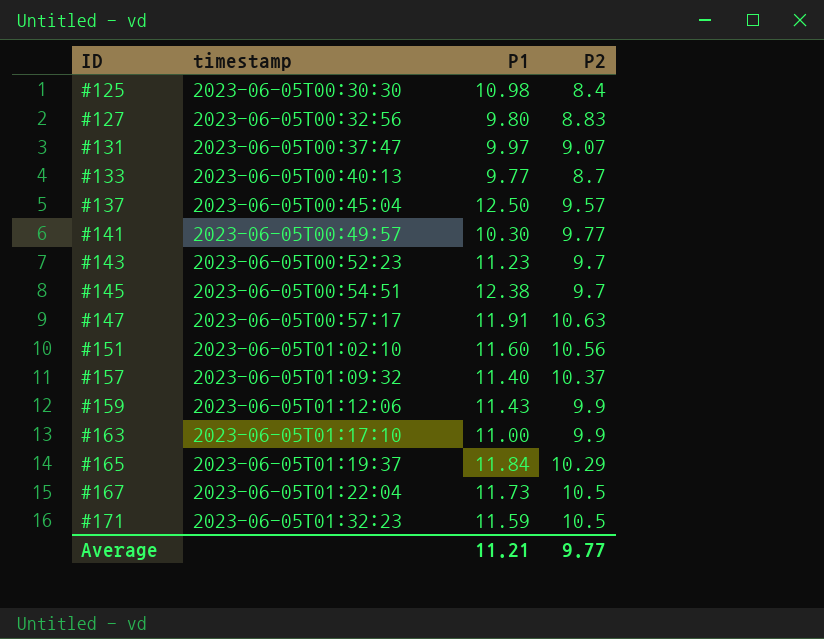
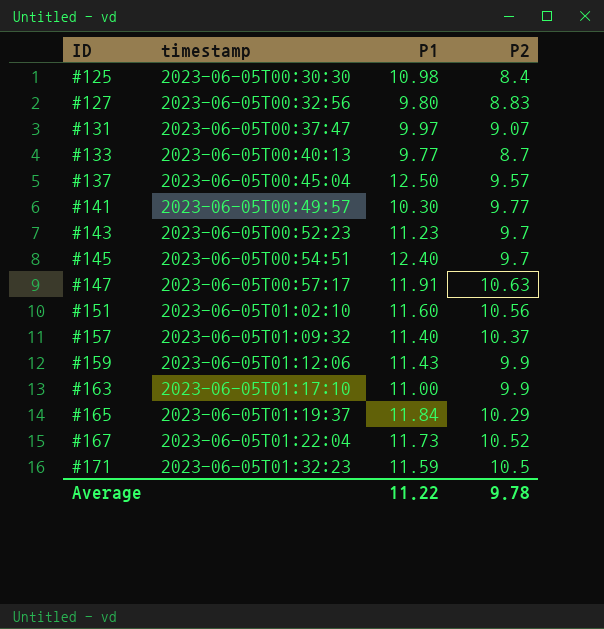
#145 | P1: 12.38 -> 12.40
#167 | P2: 10.5 -> 10.52
Average | P1: 11.21 -> 11.22
Average | P2: 9.77 -> 9.78

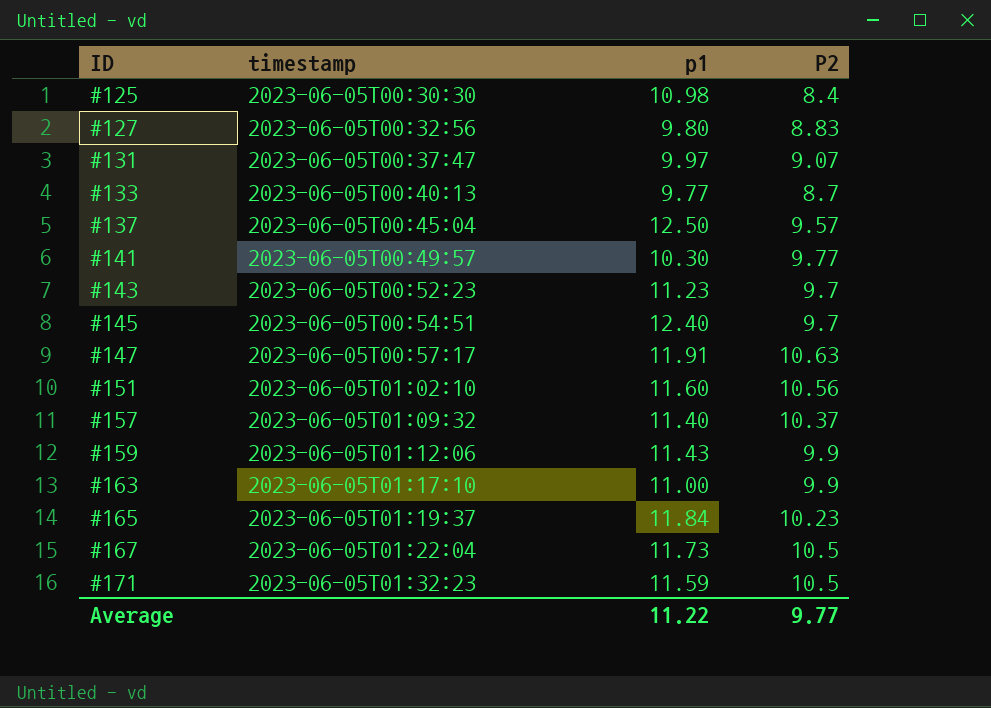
column name: P1 -> p1
#165 | P2: 10.29 -> 10.23
#167 | P2: 10.52 -> 10.5
Average | P2: 9.78 -> 9.77

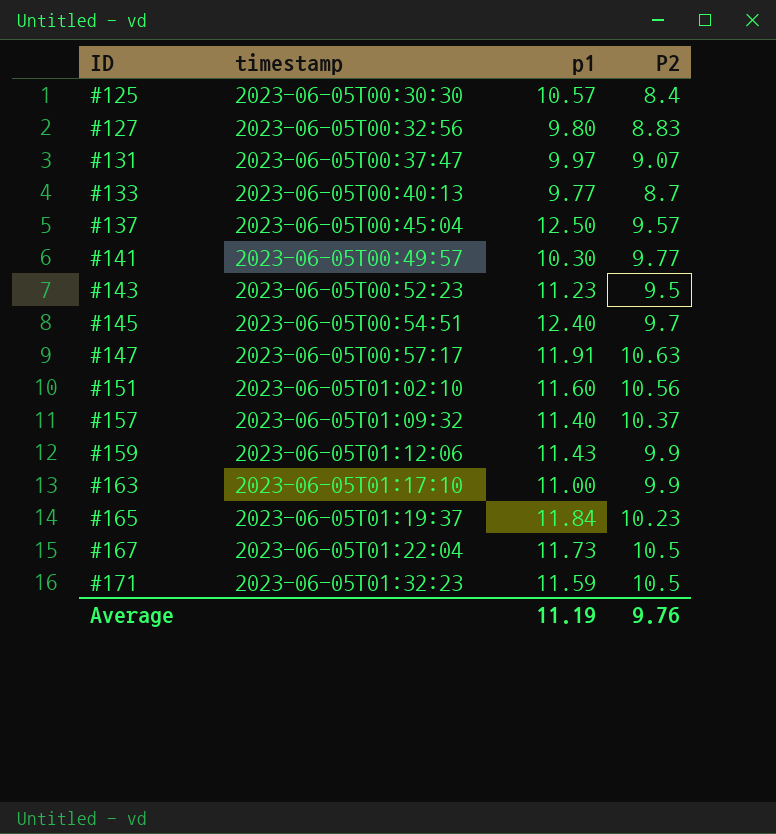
#125 | p1: 10.98 -> 10.57
#143 | P2: 9.7 -> 9.5
Average | p1: 11.22 -> 11.19
Average | P2: 9.77 -> 9.76

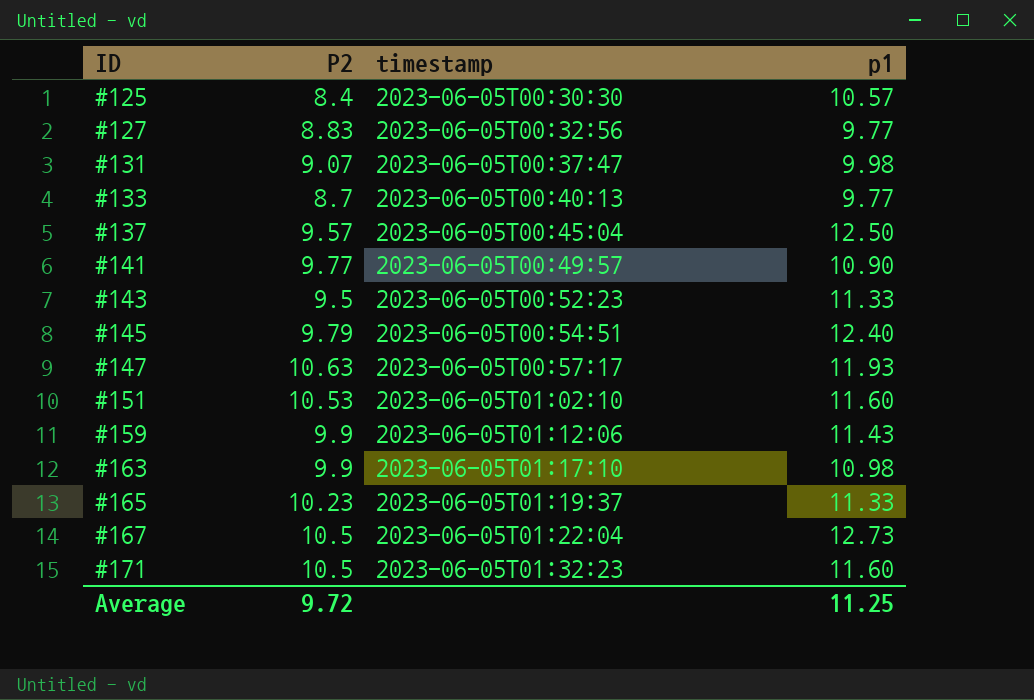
column P2 | position: 4 -> 2
row #157: 2023-06-05T01:09:32 | 11.40 | 10.37 -> none
#127 | p1: 9.80 -> 9.77
#131 | p1: 9.97 -> 9.98
#141 | p1: 10.30 -> 10.90
#143 | p1: 11.23 -> 11.33
#145 | P2: 9.7 -> 9.79
#147 | p1: 11.91 -> 11.93
#151 | P2: 10.56 -> 10.53
#163 | p1: 11.00 -> 10.98
#165 | p1: 11.84 -> 11.33
#167 | p1: 11.73 -> 12.73
#171 | p1: 11.59 -> 11.60
Average | P2: 9.76 -> 9.72
Average | p1: 11.19 -> 11.25

